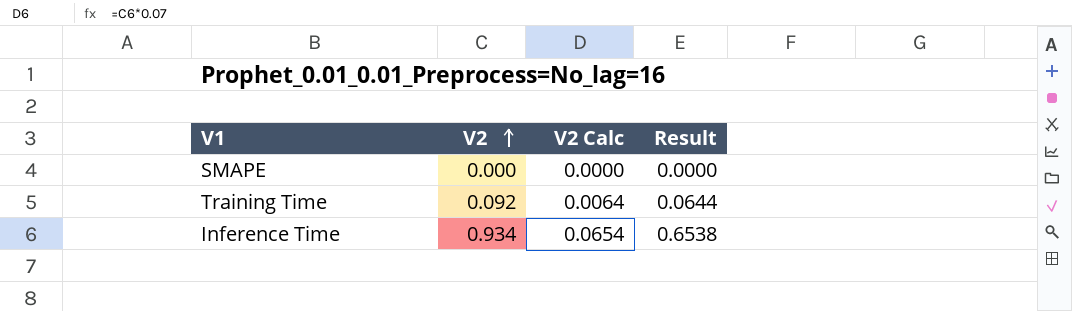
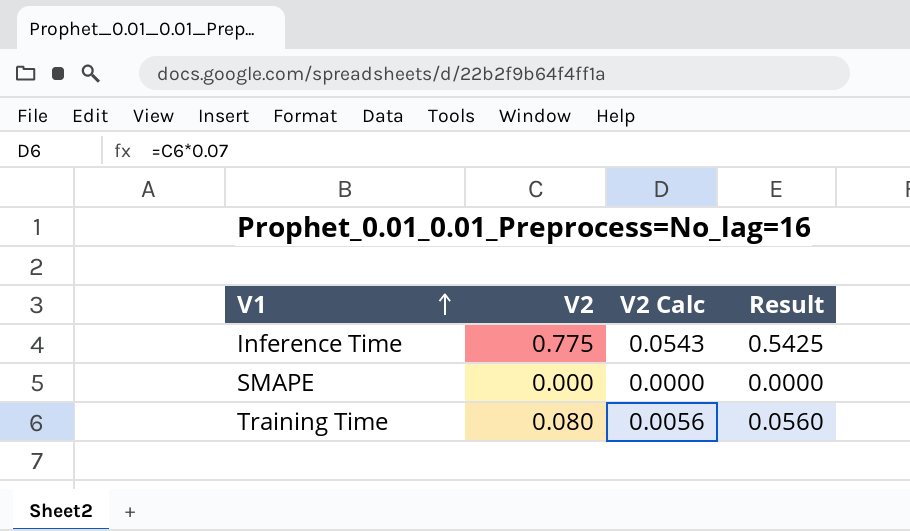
row order: V2 ascending -> V1 ascending
Inference Time | V2: 0.934 -> 0.775
Inference Time | V2 Calc: 0.0654 -> 0.0543
Inference Time | Result: 0.6538 -> 0.5425
Training Time | V2: 0.092 -> 0.080
Training Time | V2 Calc: 0.0064 -> 0.0056
Training Time | Result: 0.0644 -> 0.0560

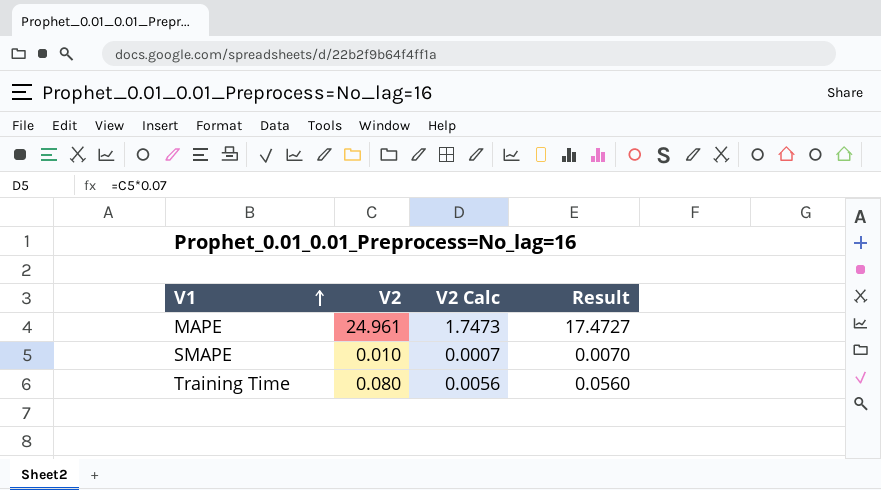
row Inference Time: 0.775 | 0.0543 | 0.5425 -> none
row MAPE: none -> 24.961 | 1.7473 | 17.4727
SMAPE | V2: 0.000 -> 0.010
SMAPE | V2 Calc: 0.0000 -> 0.0007
SMAPE | Result: 0.0000 -> 0.0070

